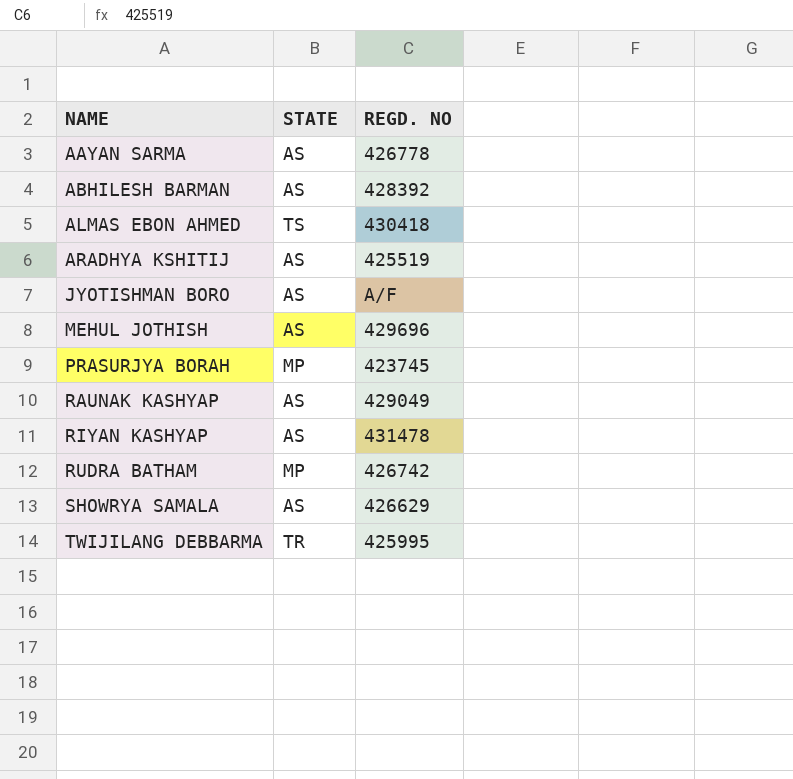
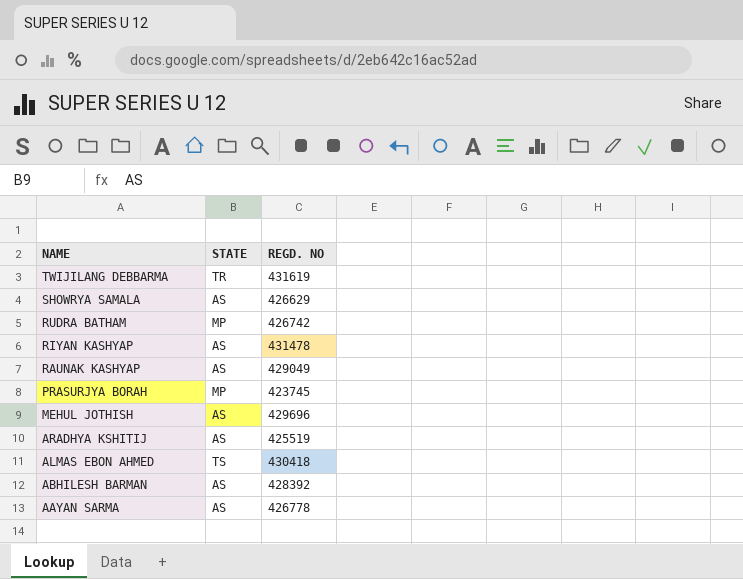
row order: NAME ascending -> NAME descending
row JYOTISHMAN BORO: AS | A/F -> none
TWIJILANG DEBBARMA | REGD. NO: 425995 -> 431619

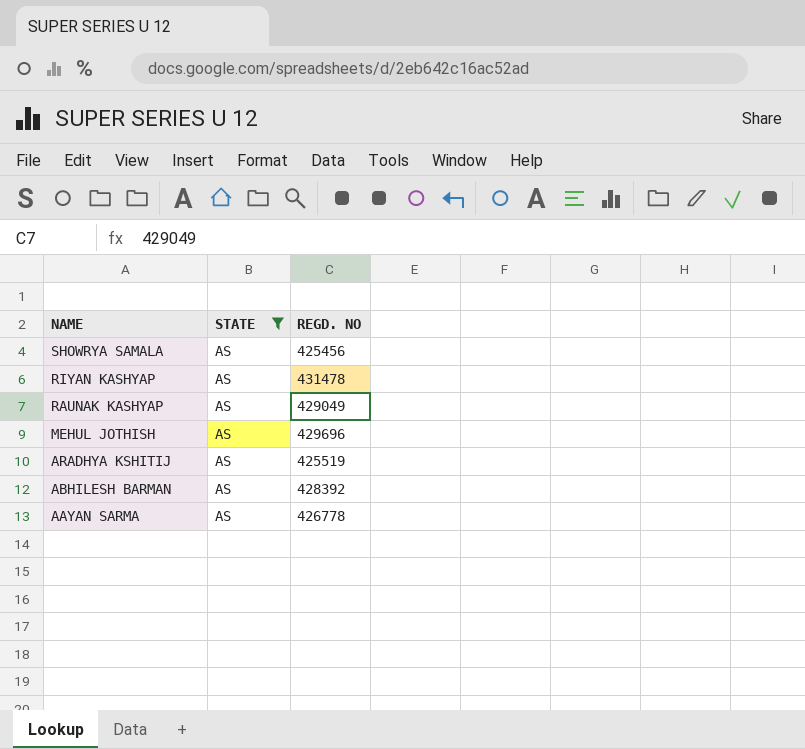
filter: none -> STATE = AS
SHOWRYA SAMALA | REGD. NO: 426629 -> 425456

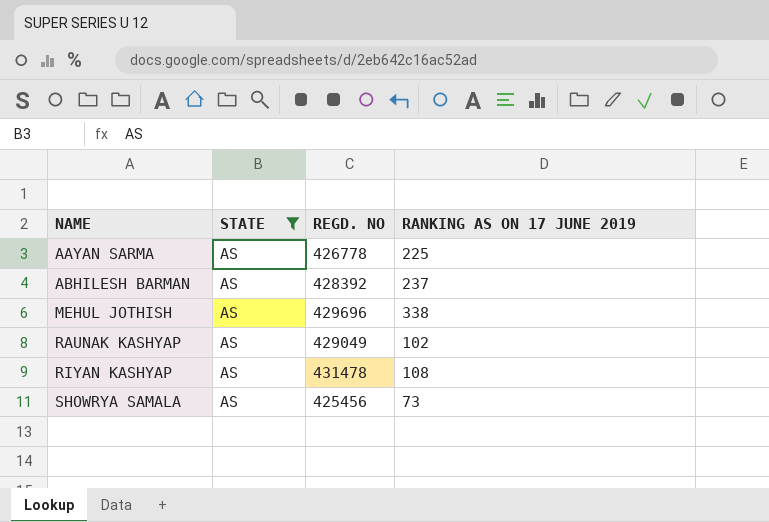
row order: NAME descending -> NAME ascending
column RANKING AS ON 17 JUNE 2019 | position: none -> 4
row ARADHYA KSHITIJ: AS | 425519 -> none

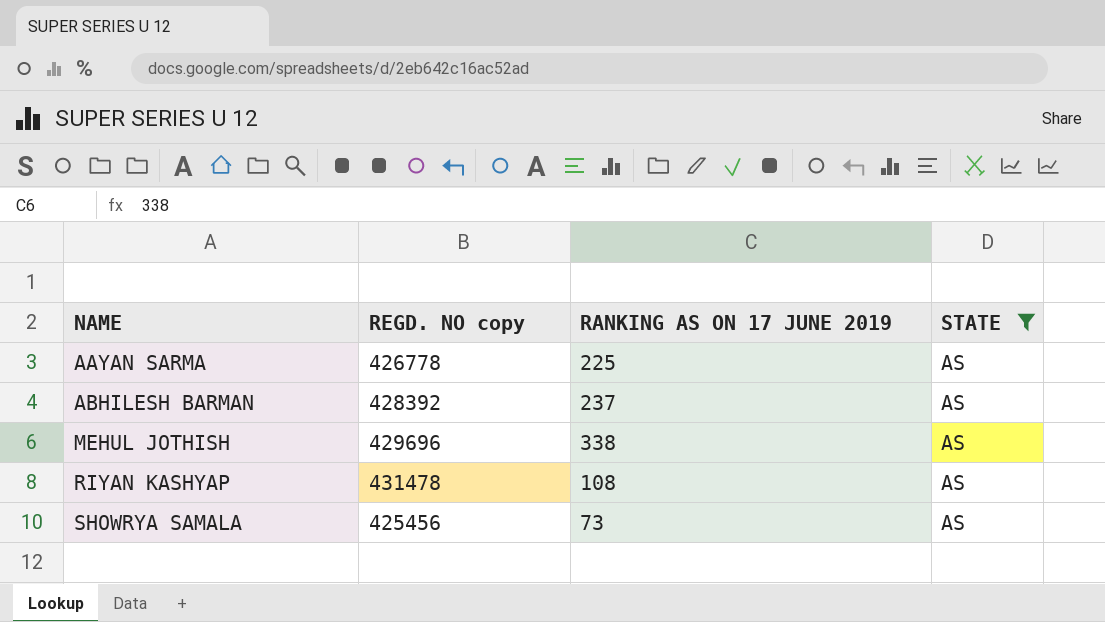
column name: REGD. NO -> REGD. NO copy
column STATE | position: 2 -> 4
row RAUNAK KASHYAP: AS | 429049 | 102 -> none

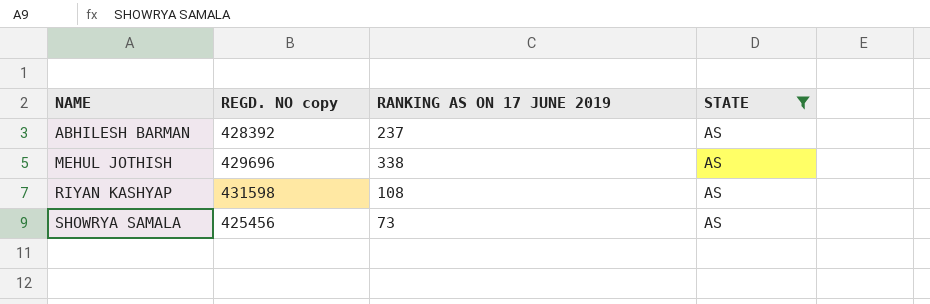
row AAYAN SARMA: 426778 | 225 | AS -> none
RIYAN KASHYAP | REGD. NO copy: 431478 -> 431598

